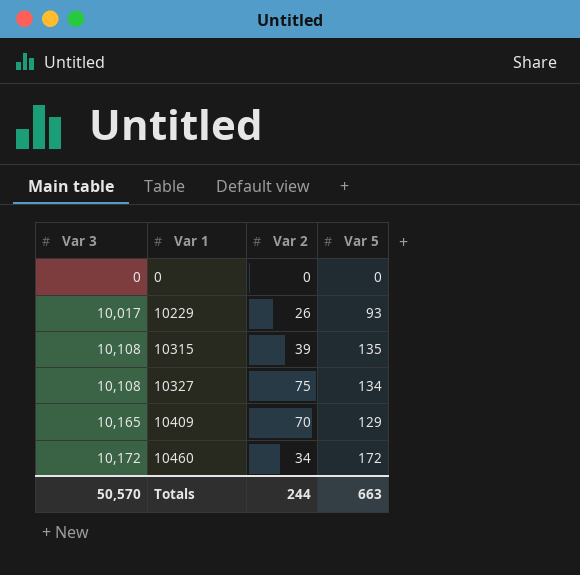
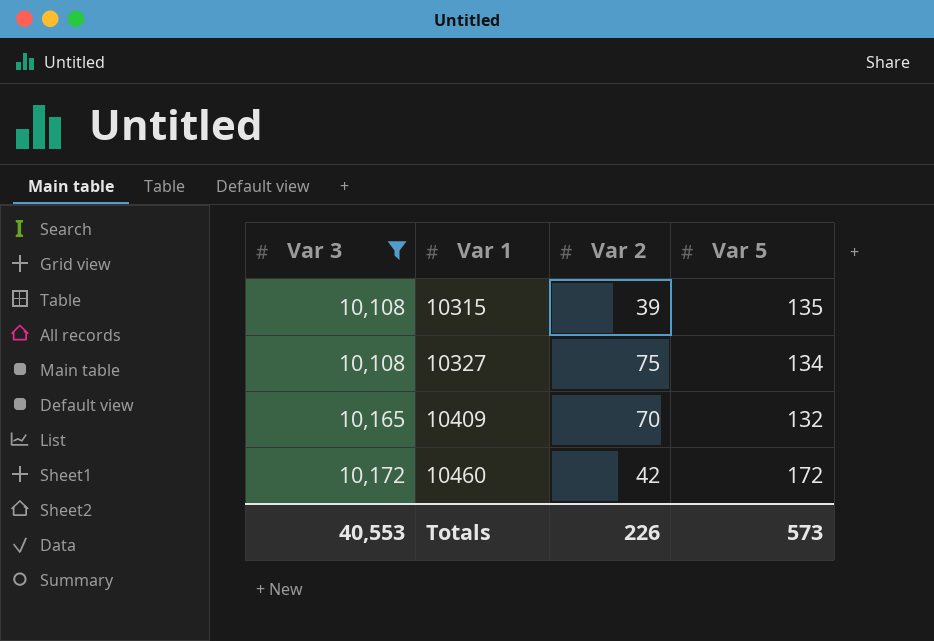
filter: none -> Var 3 >= 10,108
10409 | Var 5: 129 -> 132
10460 | Var 2: 34 -> 42
Totals | Var 3: 50,570 -> 40,553
Totals | Var 2: 244 -> 226
Totals | Var 5: 663 -> 573

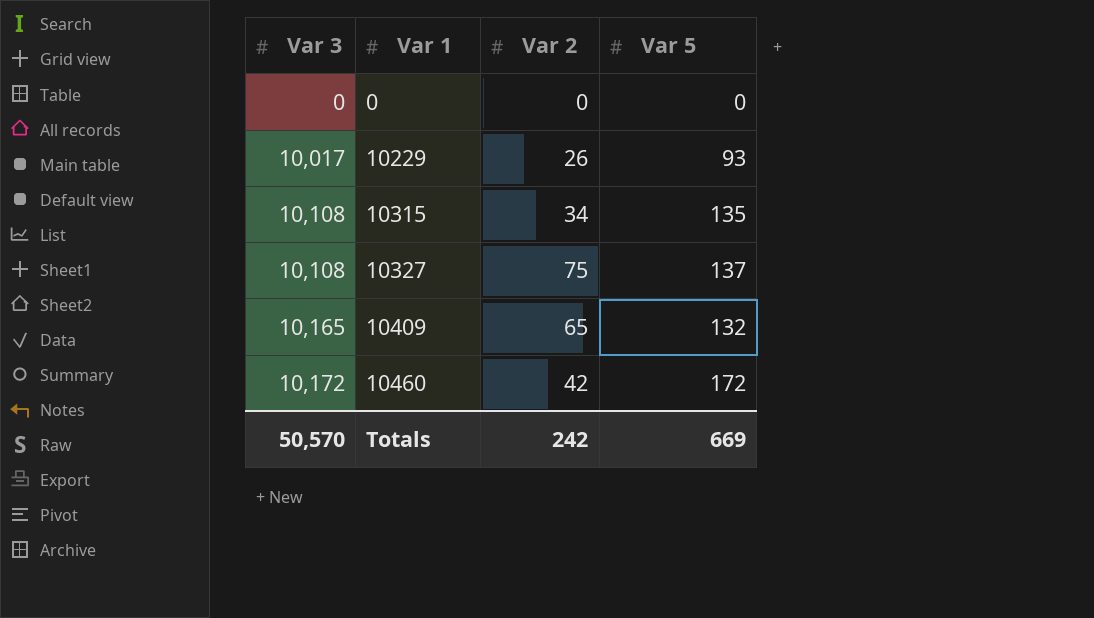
filter: Var 3 >= 10,108 -> none
10315 | Var 2: 39 -> 34
10327 | Var 5: 134 -> 137
10409 | Var 2: 70 -> 65
Totals | Var 3: 40,553 -> 50,570
Totals | Var 2: 226 -> 242
Totals | Var 5: 573 -> 669

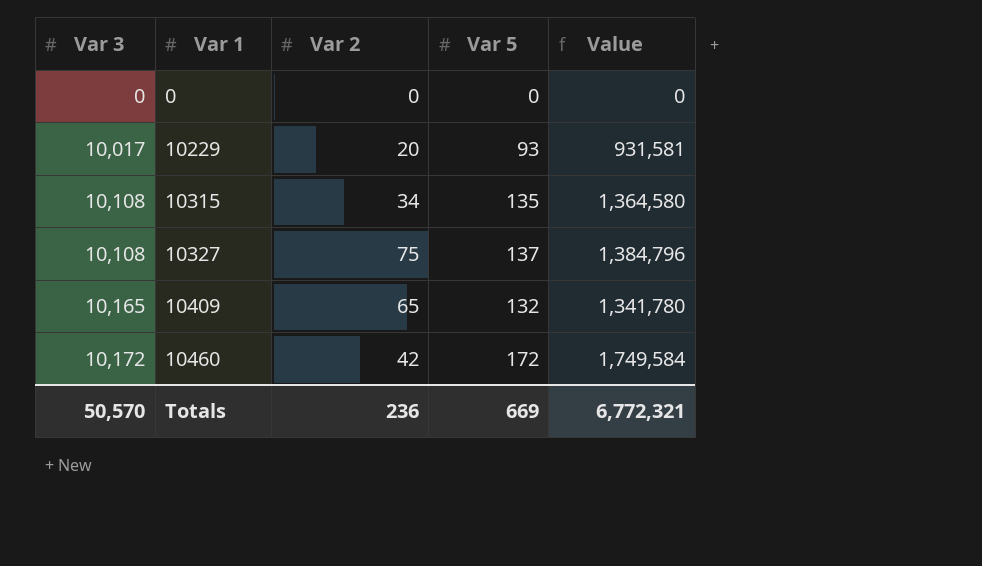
column Value | formula: none -> [Var 3] * [Var 5]
10229 | Var 2: 26 -> 20
Totals | Var 2: 242 -> 236

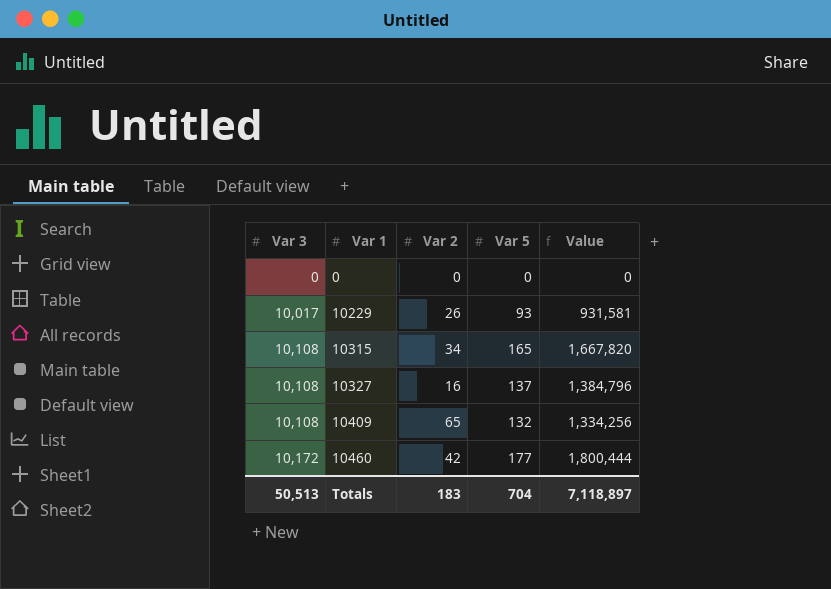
10229 | Var 2: 20 -> 26
10315 | Var 5: 135 -> 165
10315 | Value: 1,364,580 -> 1,667,820
10327 | Var 2: 75 -> 16
10409 | Var 3: 10,165 -> 10,108
10409 | Value: 1,341,780 -> 1,334,256
10460 | Var 5: 172 -> 177
10460 | Value: 1,749,584 -> 1,800,444
Totals | Var 3: 50,570 -> 50,513
Totals | Var 2: 236 -> 183
Totals | Var 5: 669 -> 704
Totals | Value: 6,772,321 -> 7,118,897

